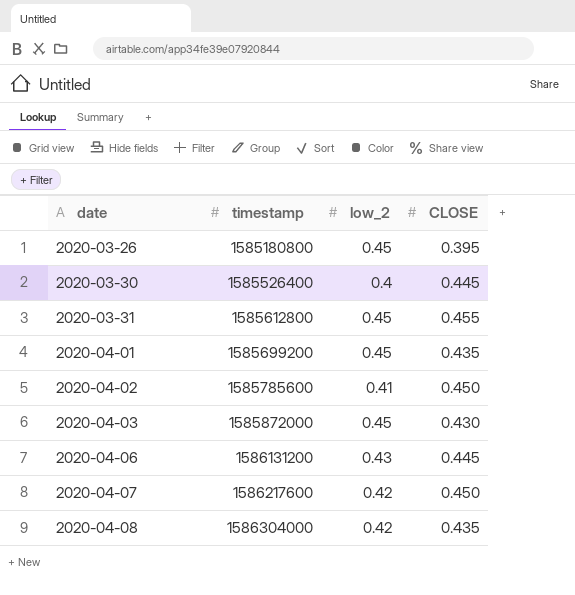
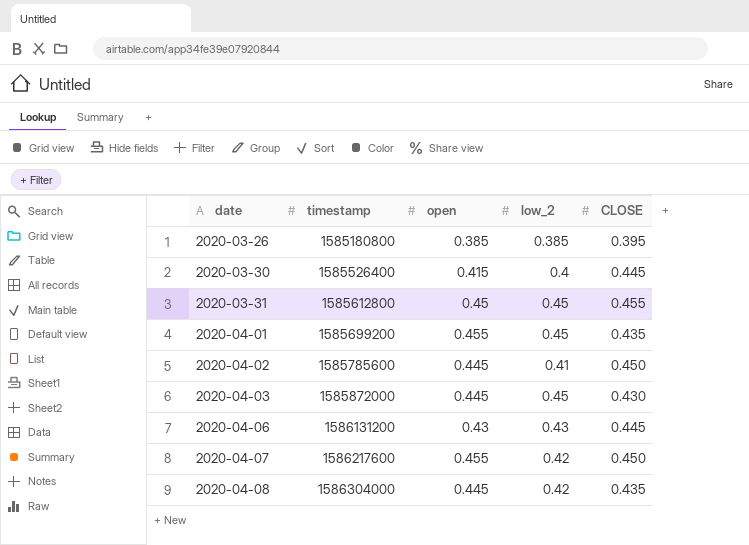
column open | position: none -> 3
2020-03-26 | low_2: 0.45 -> 0.385

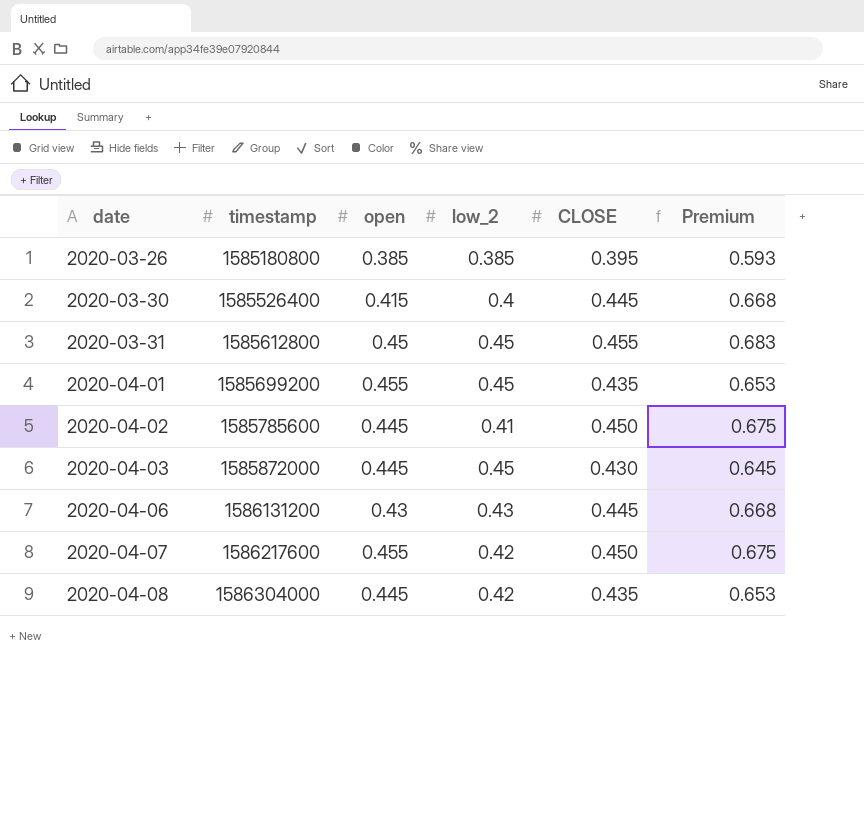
column Premium | formula: none -> [CLOSE] * 1.5

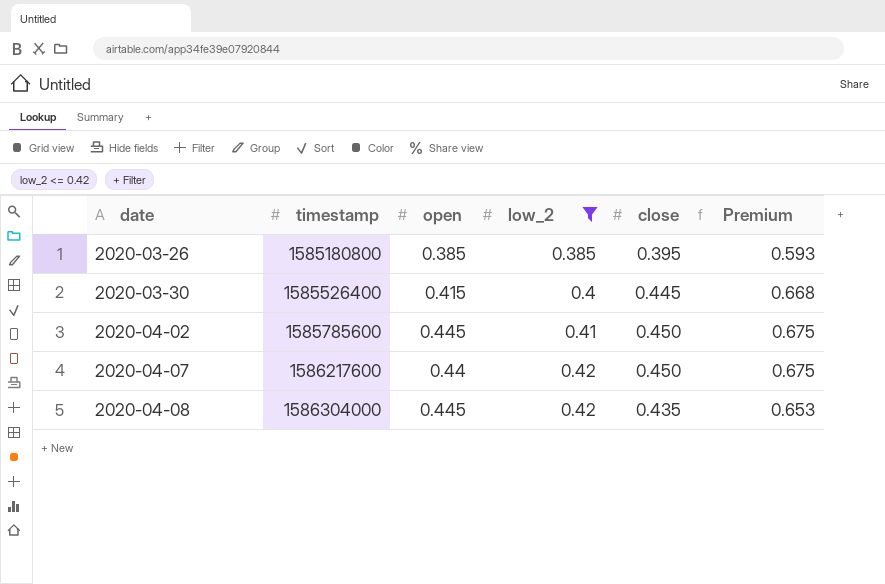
filter: none -> low_2 <= 0.42
column name: CLOSE -> close
2020-04-07 | open: 0.455 -> 0.44

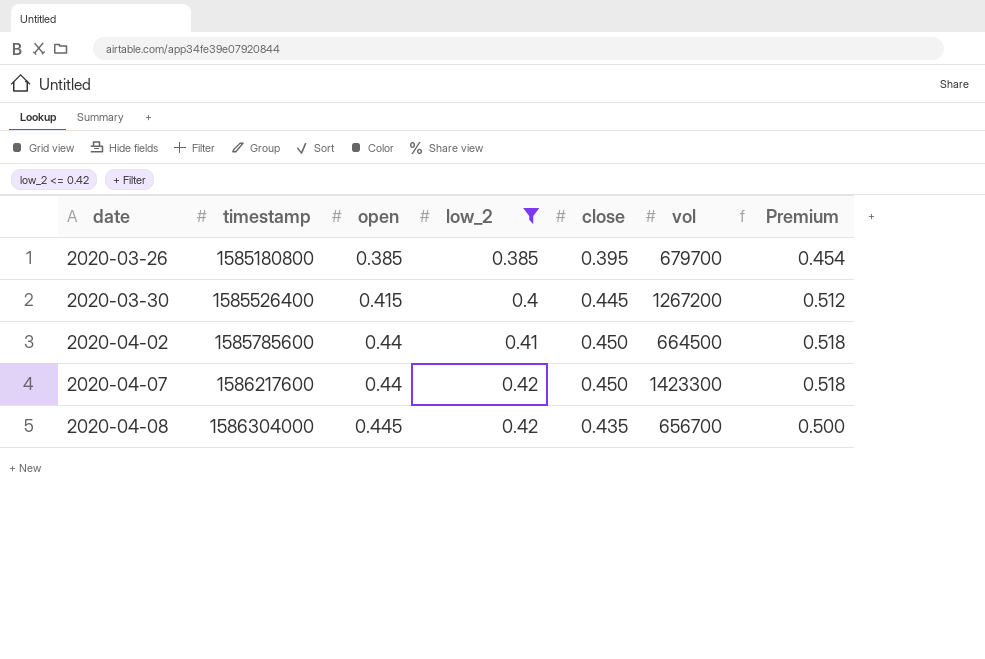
column vol | position: none -> 6
column Premium | formula: [close] * 1.5 -> [close] * 1.15
2020-04-02 | open: 0.445 -> 0.44

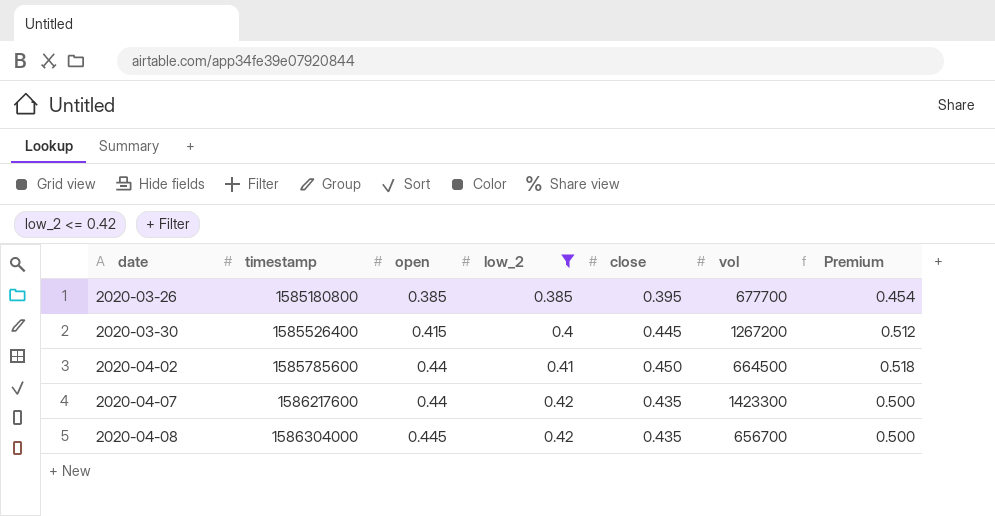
2020-03-26 | vol: 679700 -> 677700
2020-04-07 | close: 0.450 -> 0.435
2020-04-07 | Premium: 0.518 -> 0.500

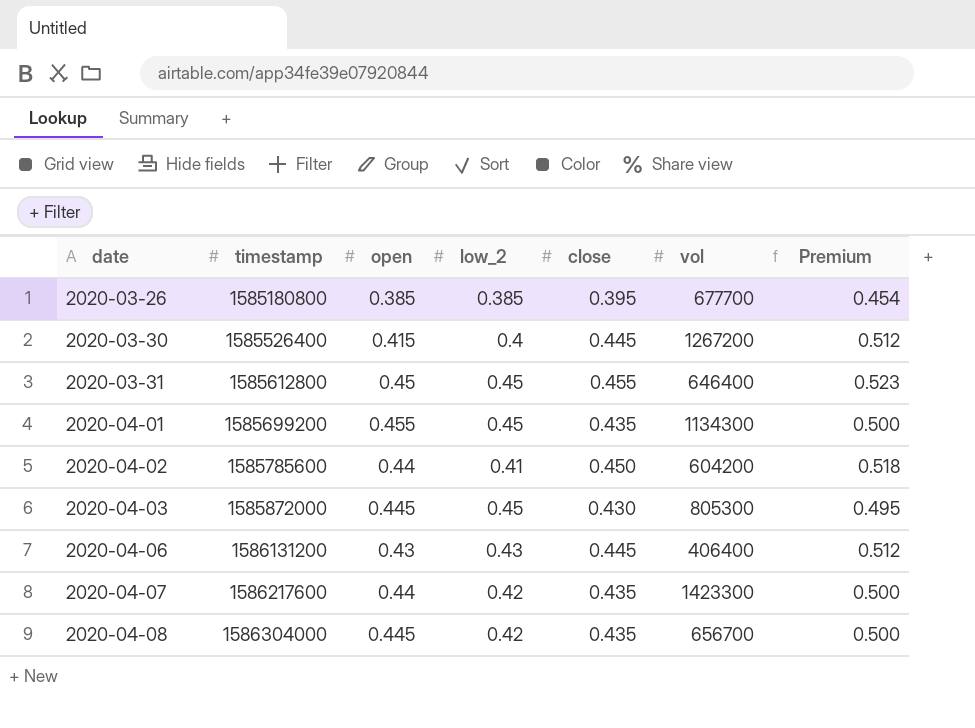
filter: low_2 <= 0.42 -> none
2020-04-02 | vol: 664500 -> 604200

